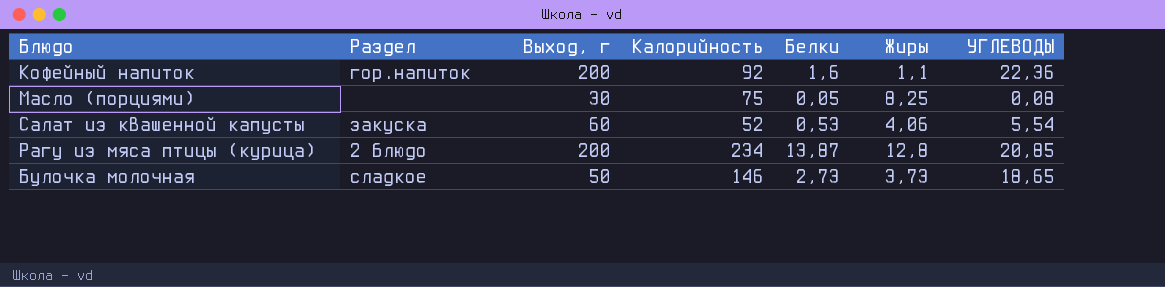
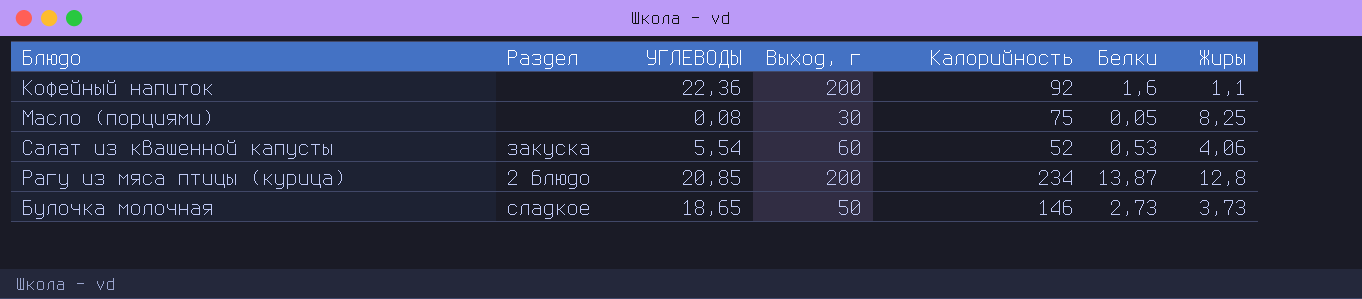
column УГЛЕВОДЫ | position: 7 -> 3
Кофейный напиток | Раздел: гор.напиток -> none

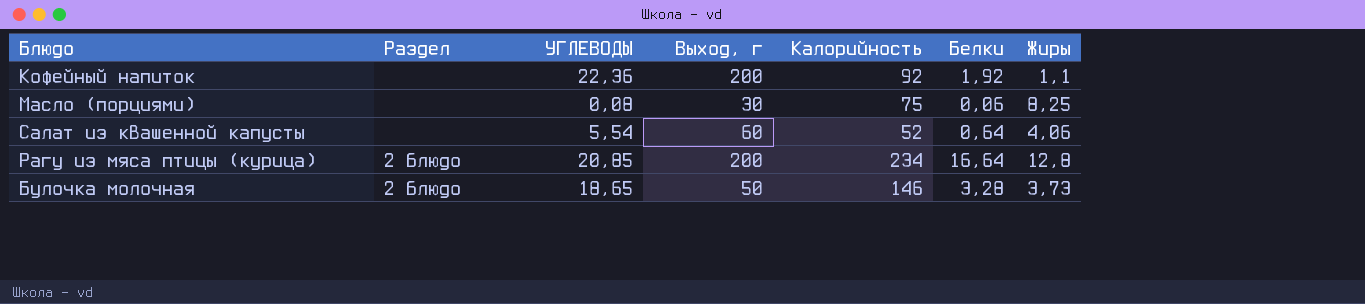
Кофейный напиток | Белки: 1,6 -> 1,92
Масло (порциями) | Белки: 0,05 -> 0,06
Салат из квашенной капусты | Раздел: закуска -> none
Салат из квашенной капусты | Белки: 0,53 -> 0,64
Рагу из мяса птицы (курица) | Белки: 13,87 -> 16,64
Булочка молочная | Раздел: сладкое -> 2 блюдо
Булочка молочная | Белки: 2,73 -> 3,28

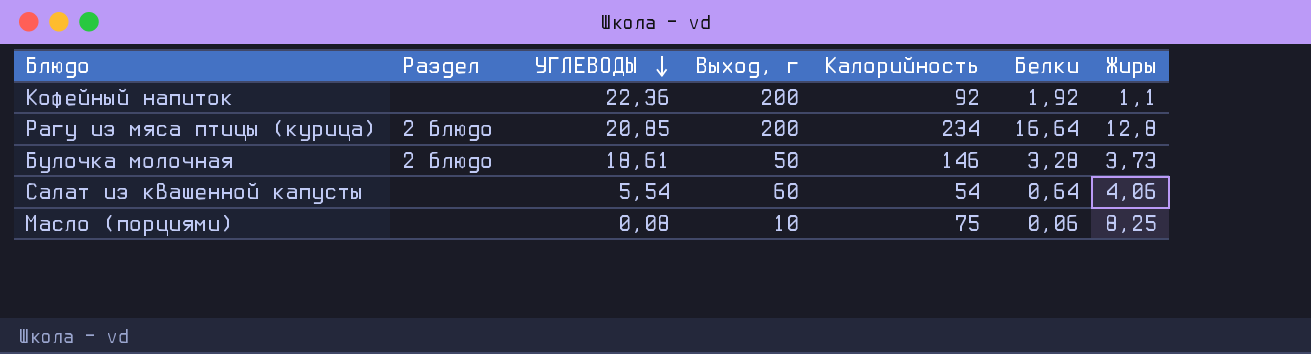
row order: none -> УГЛЕВОДЫ descending
Булочка молочная | УГЛЕВОДЫ: 18,65 -> 18,61
Салат из квашенной капусты | Калорийность: 52 -> 54
Масло (порциями) | Выход, г: 30 -> 10

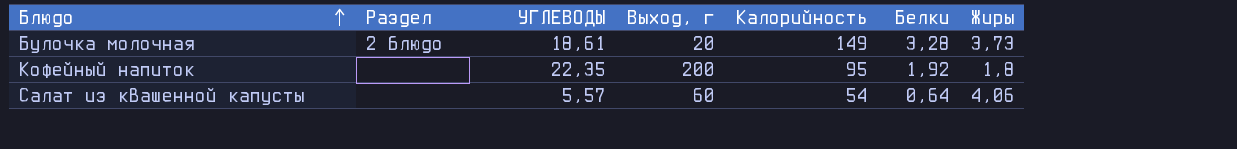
row order: УГЛЕВОДЫ descending -> Блюдо ascending
row Рагу из мяса птицы (курица): 2 блюдо | 20,85 | 200 | 234 | 16,64 | 12,8 -> none
row Масло (порциями): none | 0,08 | 10 | 75 | 0,06 | 8,25 -> none
Булочка молочная | Выход, г: 50 -> 20
Булочка молочная | Калорийность: 146 -> 149
Кофейный напиток | УГЛЕВОДЫ: 22,36 -> 22,35
Кофейный напиток | Калорийность: 92 -> 95
Кофейный напиток | Жиры: 1,1 -> 1,8
Салат из квашенной капусты | УГЛЕВОДЫ: 5,54 -> 5,57

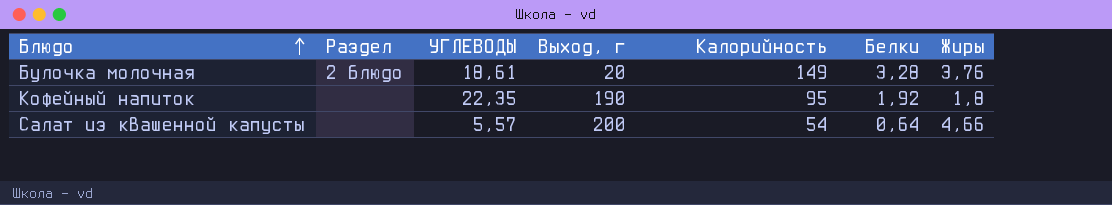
Булочка молочная | Жиры: 3,73 -> 3,76
Кофейный напиток | Выход, г: 200 -> 190
Салат из квашенной капусты | Выход, г: 60 -> 200
Салат из квашенной капусты | Жиры: 4,06 -> 4,66

